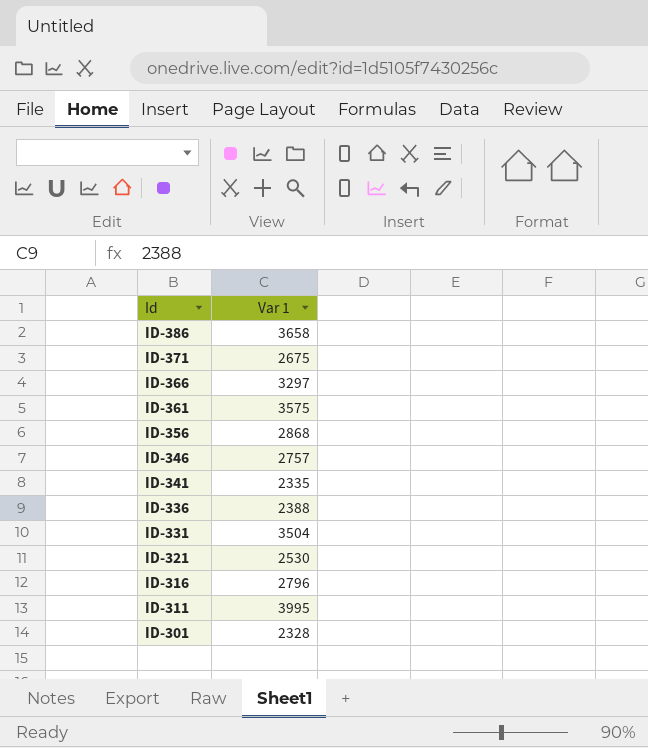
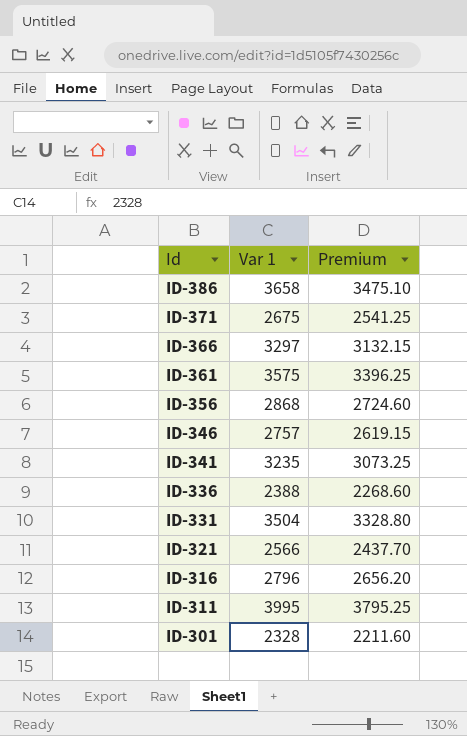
column Premium | formula: none -> [Var 1] * 0.95
ID-341 | Var 1: 2335 -> 3235
ID-321 | Var 1: 2530 -> 2566

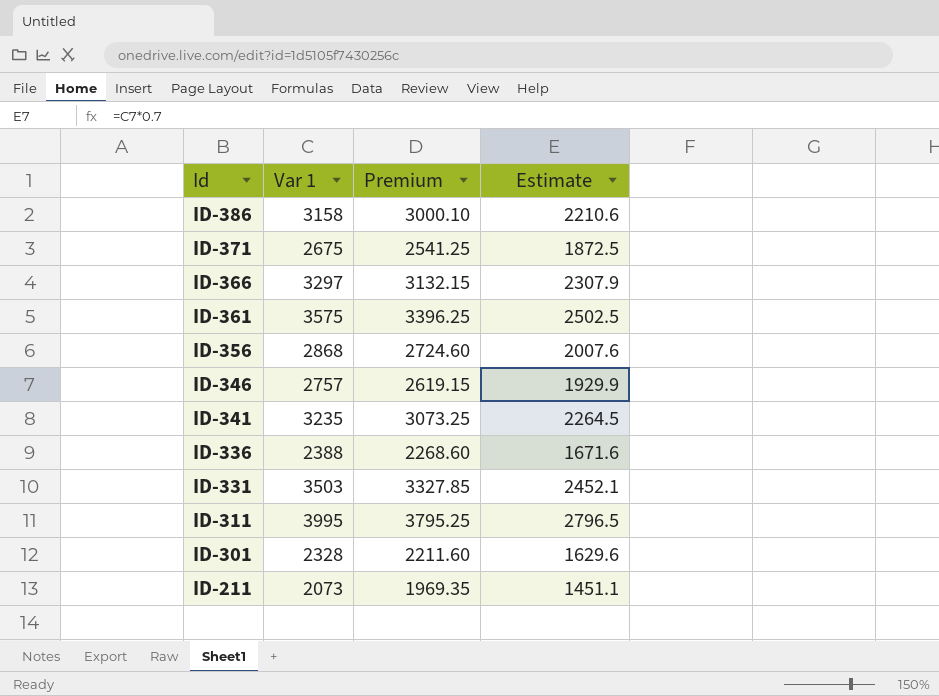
column Estimate | formula: none -> [Var 1] * 0.7
row ID-321: 2566 | 2437.70 -> none
row ID-316: 2796 | 2656.20 -> none
ID-386 | Var 1: 3658 -> 3158
ID-386 | Premium: 3475.10 -> 3000.10
ID-331 | Var 1: 3504 -> 3503
ID-331 | Premium: 3328.80 -> 3327.85
row ID-211: none -> 2073 | 1969.35 | 1451.1

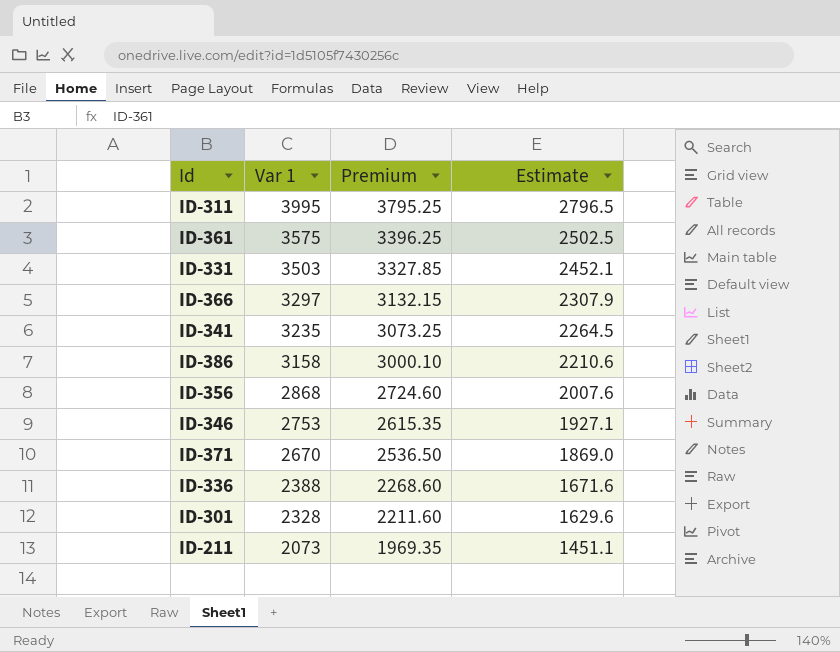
row order: Id descending -> Var 1 descending
ID-346 | Var 1: 2757 -> 2753
ID-346 | Premium: 2619.15 -> 2615.35
ID-346 | Estimate: 1929.9 -> 1927.1
ID-371 | Var 1: 2675 -> 2670
ID-371 | Premium: 2541.25 -> 2536.50
ID-371 | Estimate: 1872.5 -> 1869.0

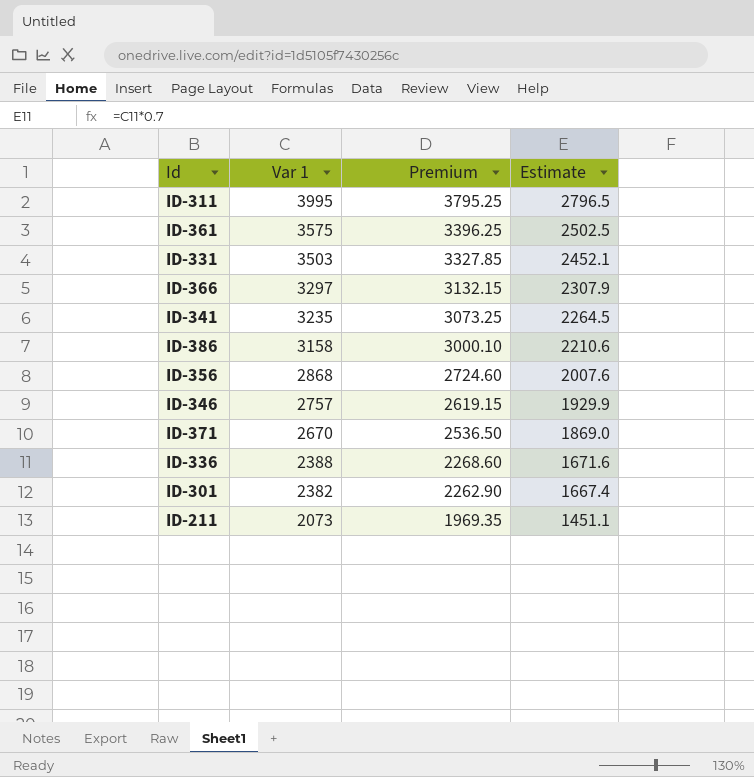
ID-346 | Var 1: 2753 -> 2757
ID-346 | Premium: 2615.35 -> 2619.15
ID-346 | Estimate: 1927.1 -> 1929.9
ID-301 | Var 1: 2328 -> 2382
ID-301 | Premium: 2211.60 -> 2262.90
ID-301 | Estimate: 1629.6 -> 1667.4

